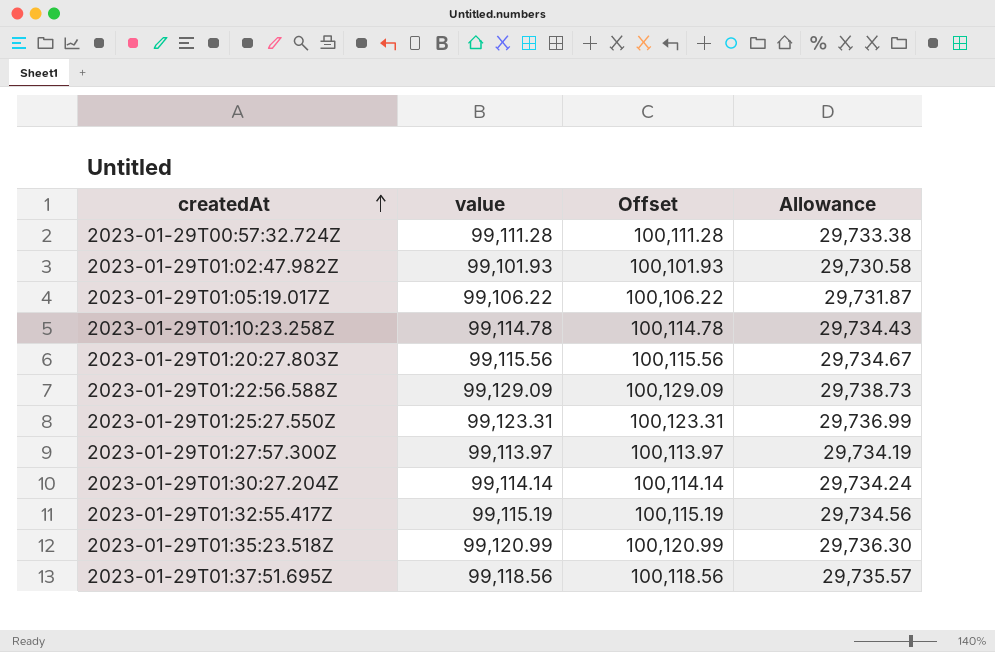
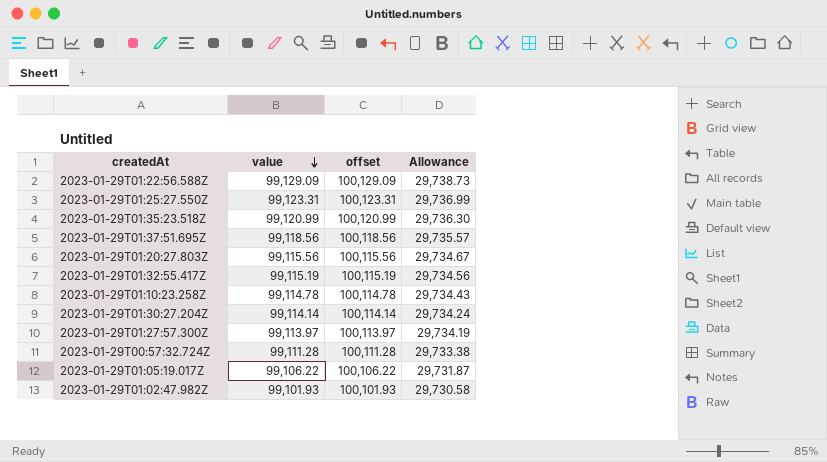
row order: createdAt ascending -> value descending
column name: Offset -> offset

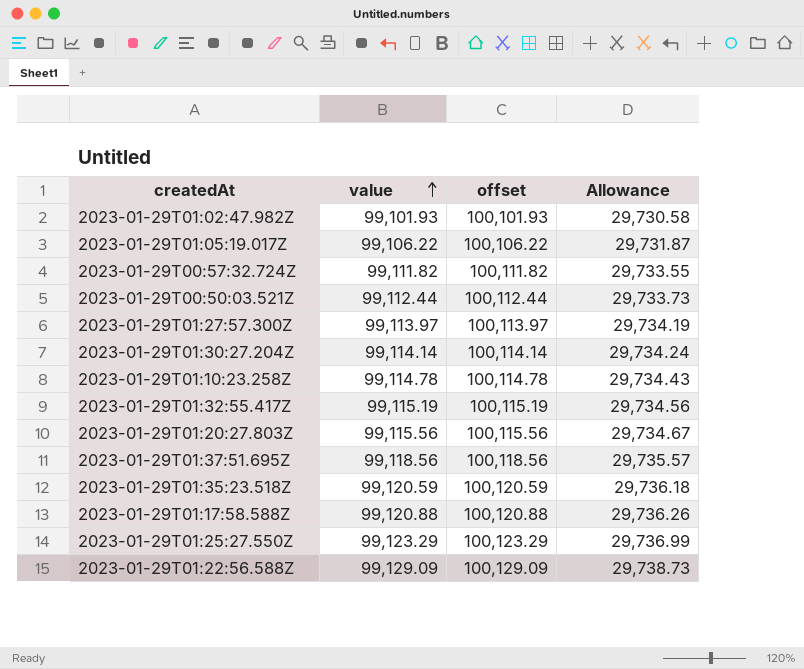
row order: value descending -> value ascending
2023-01-29T00:57:32.724Z | value: 99,111.28 -> 99,111.82
2023-01-29T00:57:32.724Z | offset: 100,111.28 -> 100,111.82
2023-01-29T00:57:32.724Z | Allowance: 29,733.38 -> 29,733.55
row 2023-01-29T00:50:03.521Z: none -> 99,112.44 | 100,112.44 | 29,733.73
2023-01-29T01:35:23.518Z | value: 99,120.99 -> 99,120.59
2023-01-29T01:35:23.518Z | offset: 100,120.99 -> 100,120.59
2023-01-29T01:35:23.518Z | Allowance: 29,736.30 -> 29,736.18
row 2023-01-29T01:17:58.588Z: none -> 99,120.88 | 100,120.88 | 29,736.26
2023-01-29T01:25:27.550Z | value: 99,123.31 -> 99,123.29
2023-01-29T01:25:27.550Z | offset: 100,123.31 -> 100,123.29

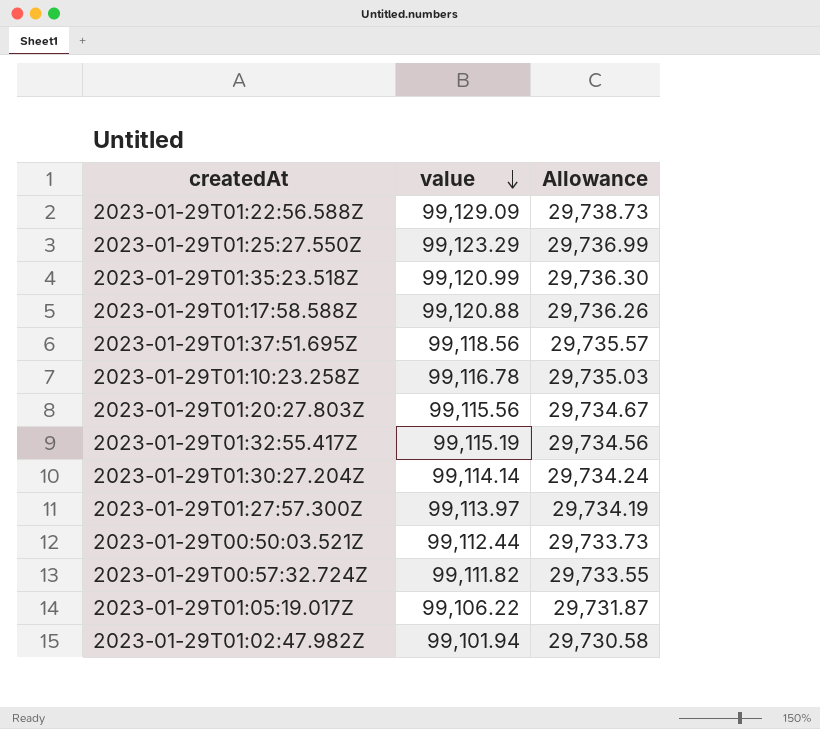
row order: value ascending -> value descending
column offset | formula: [value] + 1000 -> none
2023-01-29T01:35:23.518Z | value: 99,120.59 -> 99,120.99
2023-01-29T01:35:23.518Z | Allowance: 29,736.18 -> 29,736.30
2023-01-29T01:10:23.258Z | value: 99,114.78 -> 99,116.78
2023-01-29T01:10:23.258Z | Allowance: 29,734.43 -> 29,735.03
2023-01-29T01:02:47.982Z | value: 99,101.93 -> 99,101.94

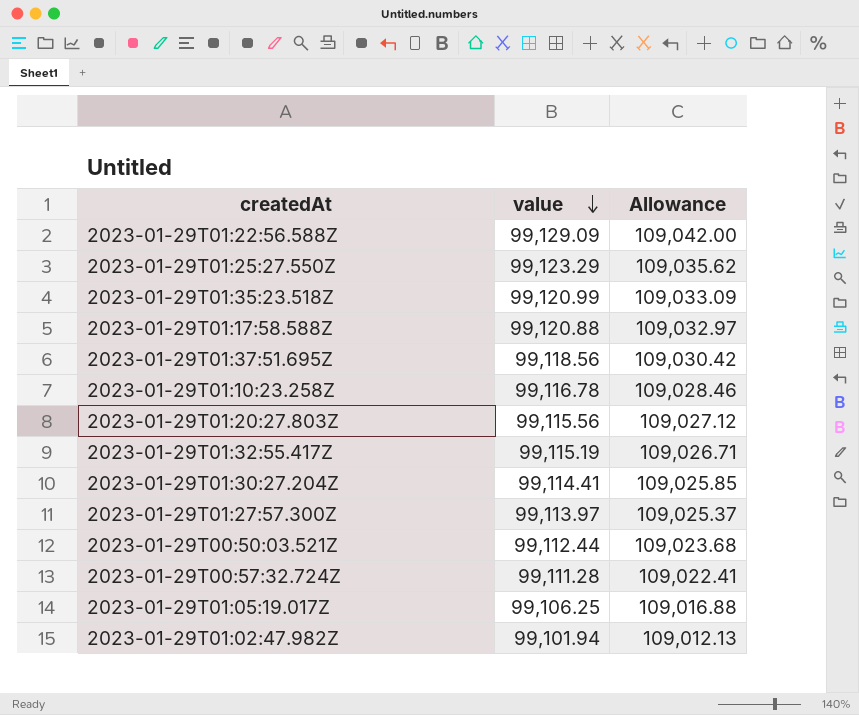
column Allowance | formula: [value] * 0.3 -> [value] * 1.1
2023-01-29T01:30:27.204Z | value: 99,114.14 -> 99,114.41
2023-01-29T00:57:32.724Z | value: 99,111.82 -> 99,111.28
2023-01-29T01:05:19.017Z | value: 99,106.22 -> 99,106.25

